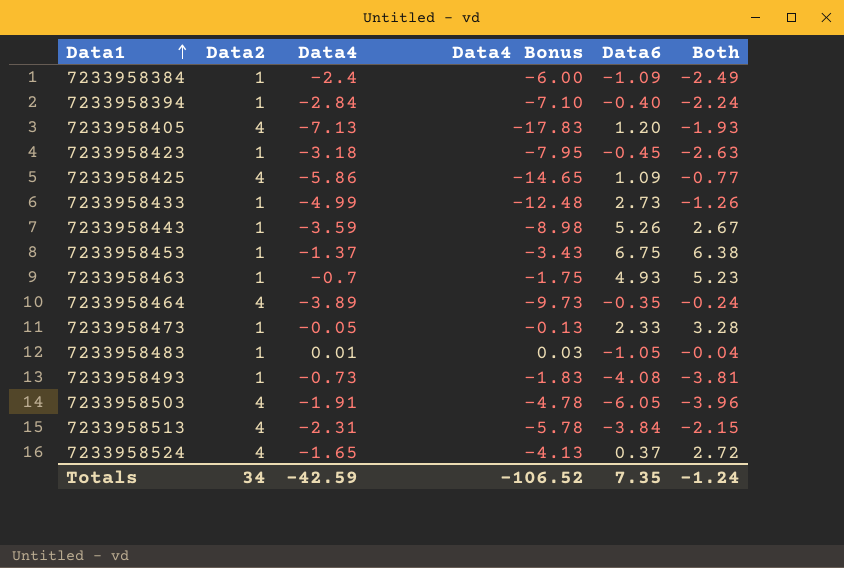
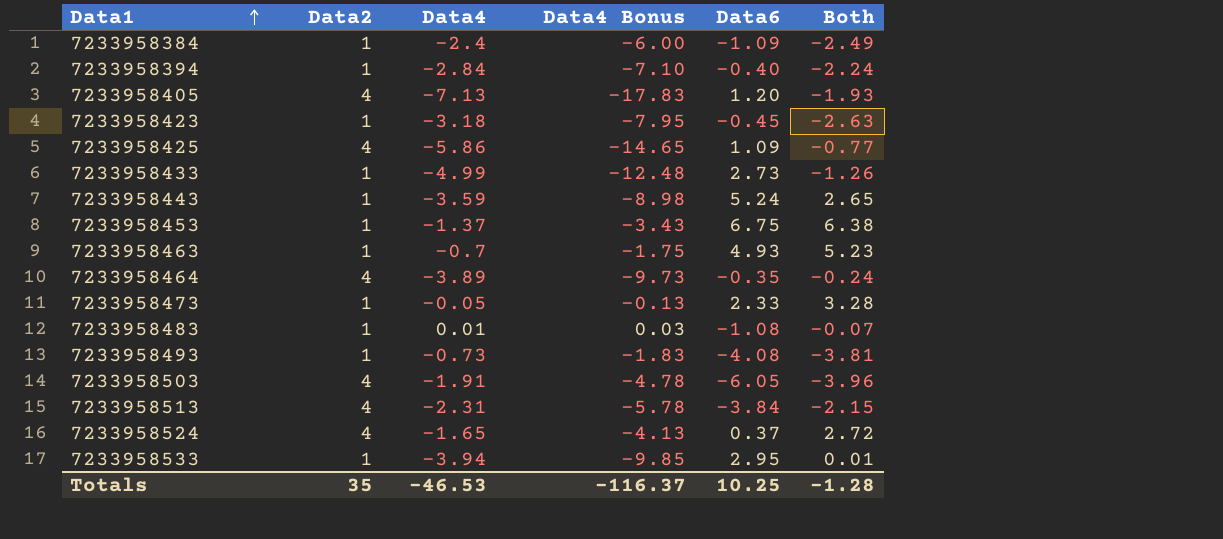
7233958443 | Data6: 5.26 -> 5.24
7233958443 | Both: 2.67 -> 2.65
7233958483 | Data6: -1.05 -> -1.08
7233958483 | Both: -0.04 -> -0.07
row 7233958533: none -> 1 | -3.94 | -9.85 | 2.95 | 0.01
Totals | Data2: 34 -> 35
Totals | Data4: -42.59 -> -46.53
Totals | Data4 Bonus: -106.52 -> -116.37
Totals | Data6: 7.35 -> 10.25
Totals | Both: -1.24 -> -1.28

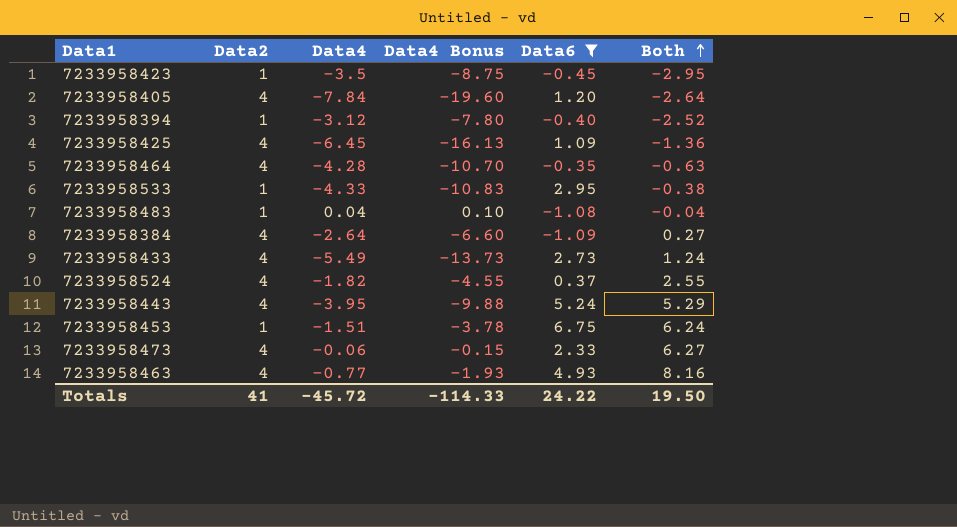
filter: none -> Data6 >= -1.09
row order: Data1 ascending -> Both ascending
7233958423 | Data4: -3.18 -> -3.5
7233958423 | Data4 Bonus: -7.95 -> -8.75
7233958423 | Both: -2.63 -> -2.95
7233958405 | Data4: -7.13 -> -7.84
7233958405 | Data4 Bonus: -17.83 -> -19.60
7233958405 | Both: -1.93 -> -2.64
7233958394 | Data4: -2.84 -> -3.12
7233958394 | Data4 Bonus: -7.10 -> -7.80
7233958394 | Both: -2.24 -> -2.52
7233958425 | Data4: -5.86 -> -6.45
7233958425 | Data4 Bonus: -14.65 -> -16.13
7233958425 | Both: -0.77 -> -1.36
7233958464 | Data4: -3.89 -> -4.28
7233958464 | Data4 Bonus: -9.73 -> -10.70
7233958464 | Both: -0.24 -> -0.63
7233958533 | Data4: -3.94 -> -4.33
7233958533 | Data4 Bonus: -9.85 -> -10.83
7233958533 | Both: 0.01 -> -0.38
7233958483 | Data4: 0.01 -> 0.04
7233958483 | Data4 Bonus: 0.03 -> 0.10
7233958483 | Both: -0.07 -> -0.04
7233958384 | Data2: 1 -> 4
7233958384 | Data4: -2.4 -> -2.64
7233958384 | Data4 Bonus: -6.00 -> -6.60
7233958384 | Both: -2.49 -> 0.27
7233958433 | Data2: 1 -> 4
7233958433 | Data4: -4.99 -> -5.49
7233958433 | Data4 Bonus: -12.48 -> -13.73
7233958433 | Both: -1.26 -> 1.24
7233958524 | Data4: -1.65 -> -1.82
7233958524 | Data4 Bonus: -4.13 -> -4.55
7233958524 | Both: 2.72 -> 2.55
7233958443 | Data2: 1 -> 4
7233958443 | Data4: -3.59 -> -3.95
7233958443 | Data4 Bonus: -8.98 -> -9.88
7233958443 | Both: 2.65 -> 5.29
7233958453 | Data4: -1.37 -> -1.51
7233958453 | Data4 Bonus: -3.43 -> -3.78
7233958453 | Both: 6.38 -> 6.24
7233958473 | Data2: 1 -> 4
7233958473 | Data4: -0.05 -> -0.06
7233958473 | Data4 Bonus: -0.13 -> -0.15
7233958473 | Both: 3.28 -> 6.27
7233958463 | Data2: 1 -> 4
7233958463 | Data4: -0.7 -> -0.77
7233958463 | Data4 Bonus: -1.75 -> -1.93
7233958463 | Both: 5.23 -> 8.16
Totals | Data2: 35 -> 41
Totals | Data4: -46.53 -> -45.72
Totals | Data4 Bonus: -116.37 -> -114.33
Totals | Data6: 10.25 -> 24.22
Totals | Both: -1.28 -> 19.50

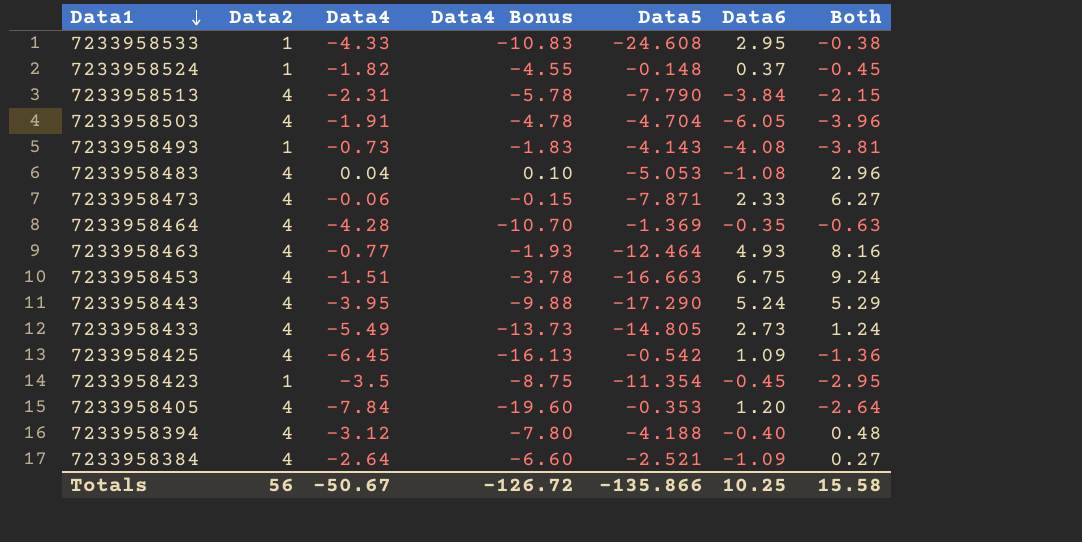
filter: Data6 >= -1.09 -> none
row order: Both ascending -> Data1 descending
column Data5 | position: none -> 5
7233958524 | Data2: 4 -> 1
7233958524 | Both: 2.55 -> -0.45
7233958483 | Data2: 1 -> 4
7233958483 | Both: -0.04 -> 2.96
7233958453 | Data2: 1 -> 4
7233958453 | Both: 6.24 -> 9.24
7233958394 | Data2: 1 -> 4
7233958394 | Both: -2.52 -> 0.48
Totals | Data2: 41 -> 56
Totals | Data4: -45.72 -> -50.67
Totals | Data4 Bonus: -114.33 -> -126.72
Totals | Data6: 24.22 -> 10.25
Totals | Both: 19.50 -> 15.58

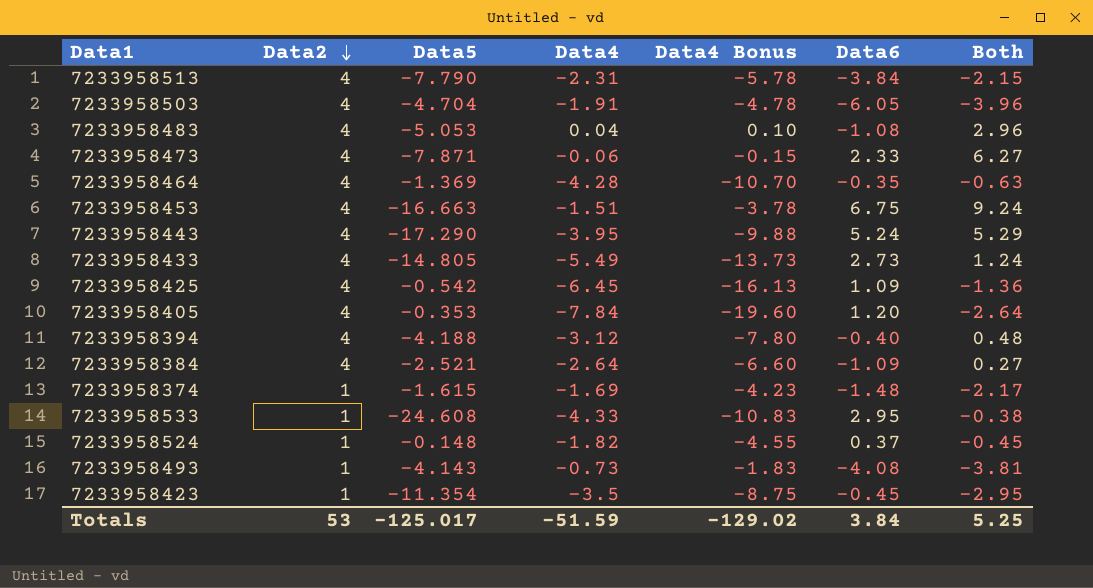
row order: Data1 descending -> Data2 descending
column Data5 | position: 5 -> 3
row 7233958463: 4 | -0.77 | -1.93 | -12.464 | 4.93 | 8.16 -> none
row 7233958374: none -> 1 | -1.615 | -1.69 | -4.23 | -1.48 | -2.17
Totals | Data2: 56 -> 53
Totals | Data5: -135.866 -> -125.017
Totals | Data4: -50.67 -> -51.59
Totals | Data4 Bonus: -126.72 -> -129.02
Totals | Data6: 10.25 -> 3.84
Totals | Both: 15.58 -> 5.25

